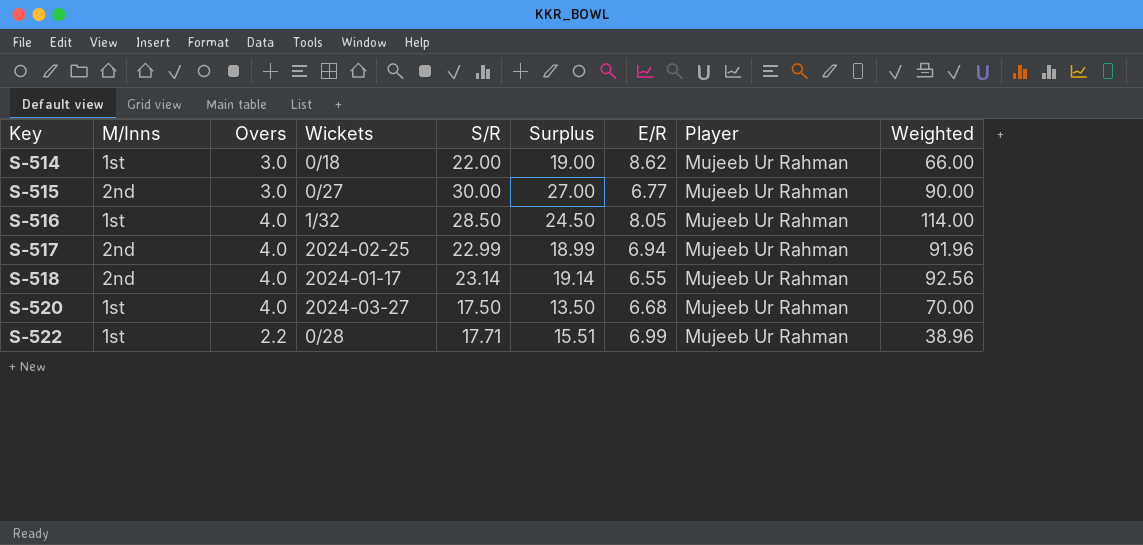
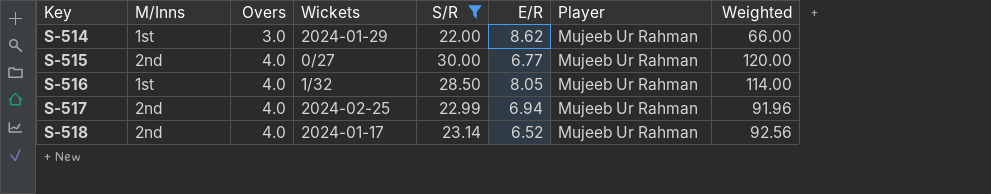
filter: none -> S/R >= 22.00
column Surplus | formula: [S/R] - [Overs] -> none
S-514 | Wickets: 0/18 -> 2024-01-29
S-515 | Overs: 3.0 -> 4.0
S-515 | Weighted: 90.00 -> 120.00
S-518 | E/R: 6.55 -> 6.52

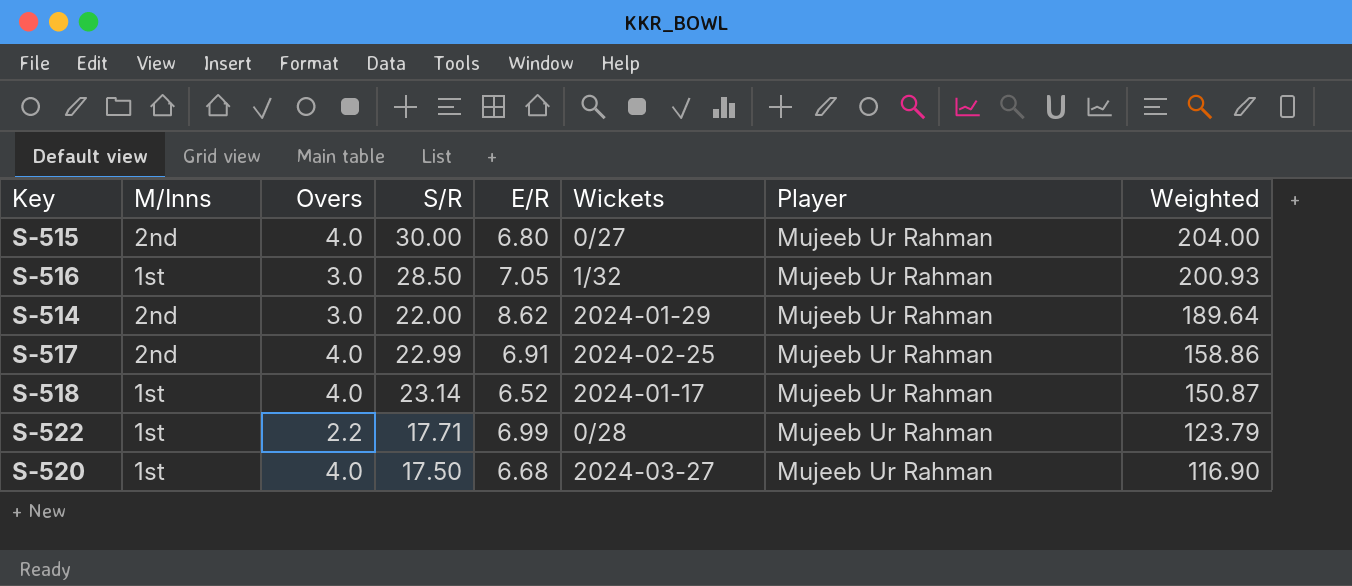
filter: S/R >= 22.00 -> none
row order: Key ascending -> Weighted descending
column Wickets | position: 4 -> 6
column Weighted | formula: [Overs] * [S/R] -> [S/R] * [E/R]
S-515 | E/R: 6.77 -> 6.80
S-516 | Overs: 4.0 -> 3.0
S-516 | E/R: 8.05 -> 7.05
S-514 | M/Inns: 1st -> 2nd
S-517 | E/R: 6.94 -> 6.91
S-518 | M/Inns: 2nd -> 1st

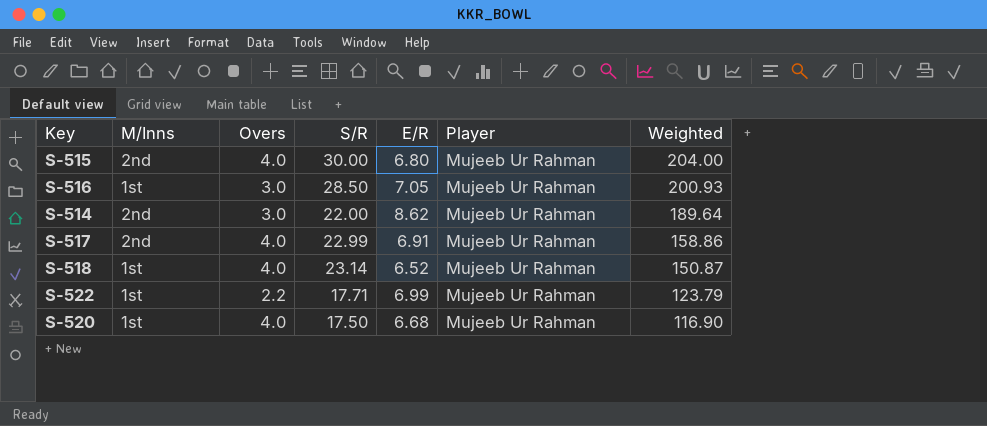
column Wickets | position: 6 -> none

